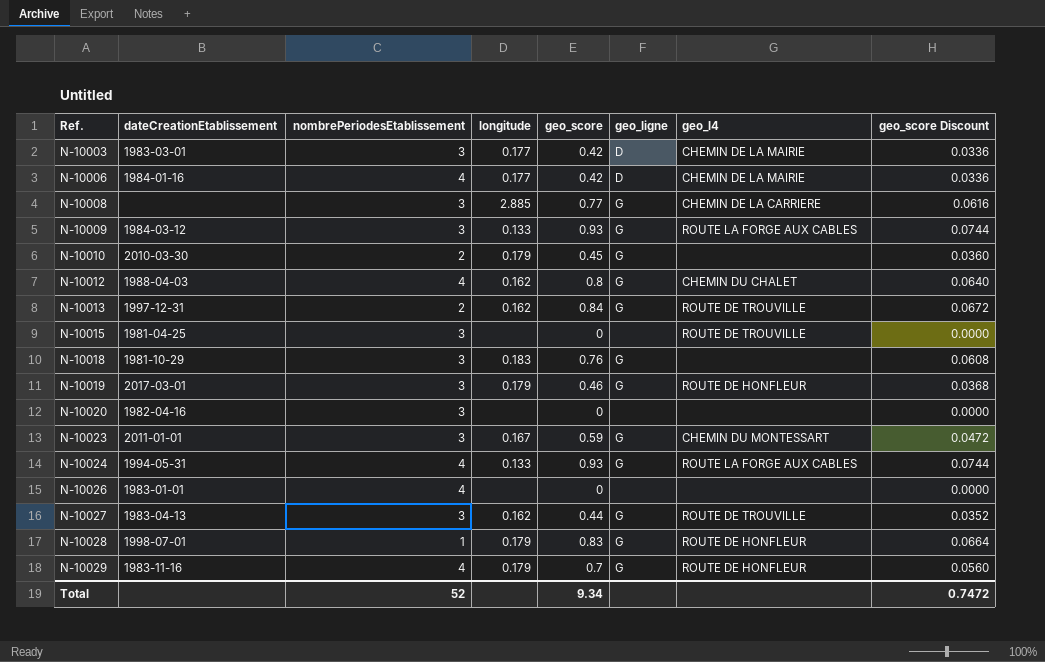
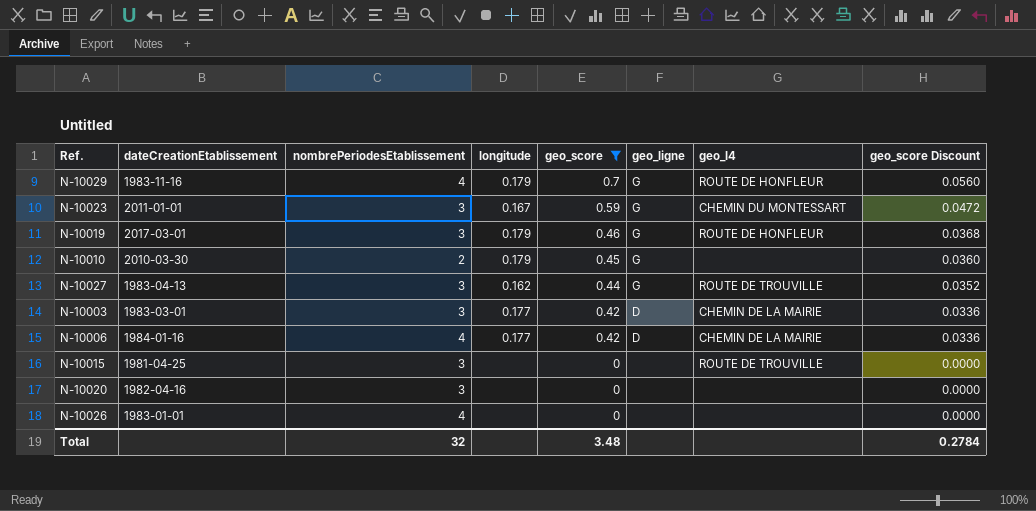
filter: none -> geo_score <= 0.7
row order: Ref. ascending -> geo_score descending
Total | nombrePeriodesEtablissement: 52 -> 32
Total | geo_score: 9.34 -> 3.48
Total | geo_score Discount: 0.7472 -> 0.2784

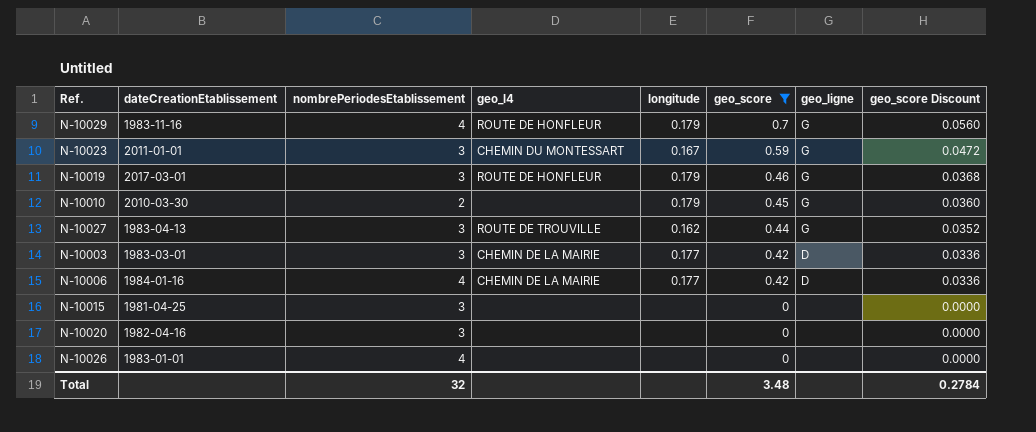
column geo_l4 | position: 7 -> 4
N-10015 | geo_l4: ROUTE DE TROUVILLE -> none

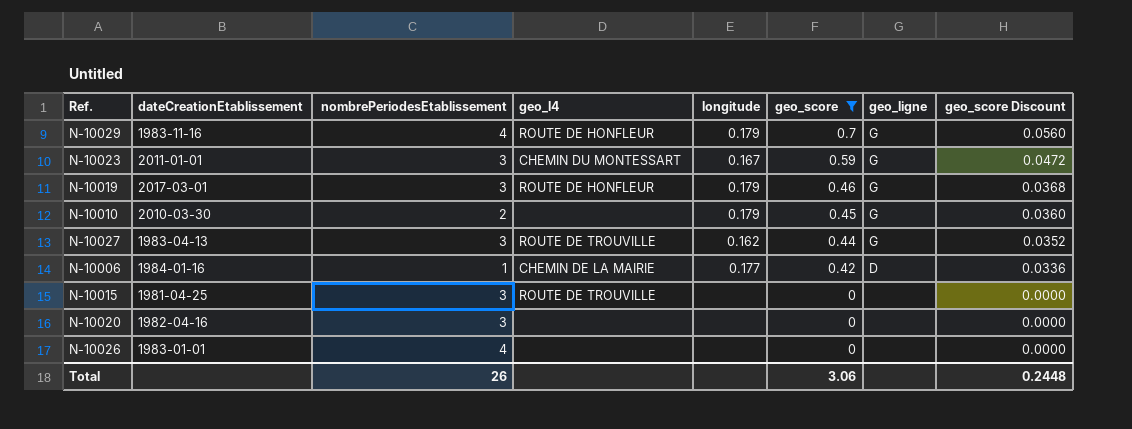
row N-10003: 1983-03-01 | 3 | CHEMIN DE LA MAIRIE | 0.177 | 0.42 | D | 0.0336 -> none
N-10006 | nombrePeriodesEtablissement: 4 -> 1
N-10015 | geo_l4: none -> ROUTE DE TROUVILLE
Total | nombrePeriodesEtablissement: 32 -> 26
Total | geo_score: 3.48 -> 3.06
Total | geo_score Discount: 0.2784 -> 0.2448

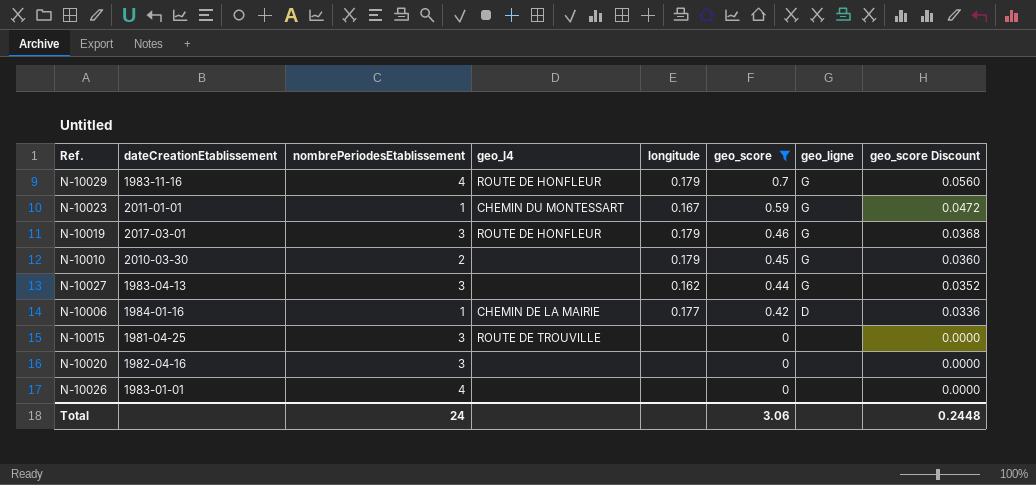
N-10023 | nombrePeriodesEtablissement: 3 -> 1
N-10027 | geo_l4: ROUTE DE TROUVILLE -> none
Total | nombrePeriodesEtablissement: 26 -> 24

